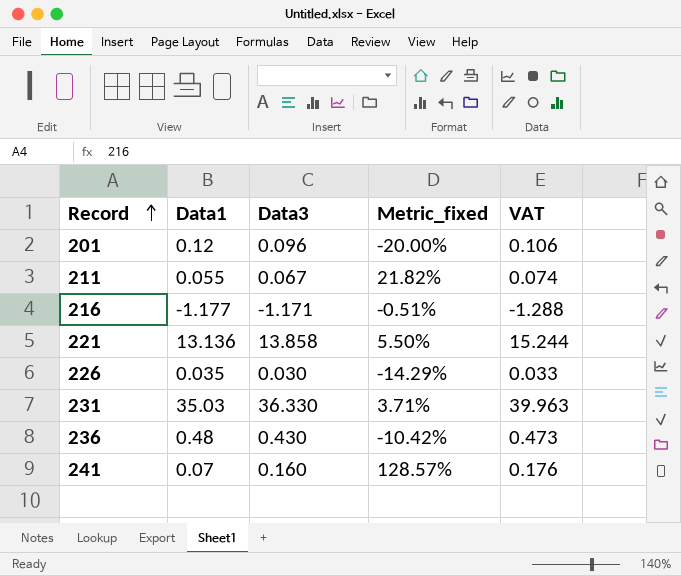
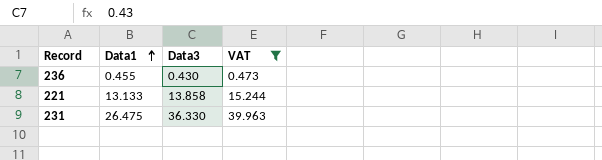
filter: none -> VAT >= 0.473
row order: Record ascending -> Data1 ascending
column Metric_fixed | formula: ([Data3] - [Data1]) / [Data1] -> none
236 | Data1: 0.48 -> 0.455
221 | Data1: 13.136 -> 13.133
231 | Data1: 35.03 -> 26.475

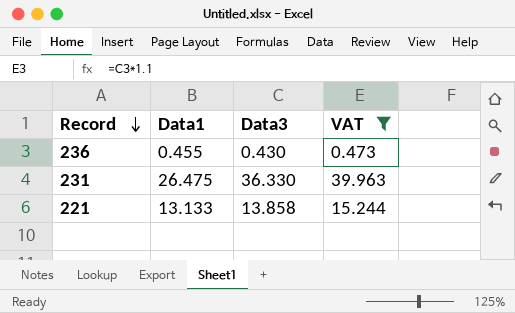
row order: Data1 ascending -> Record descending

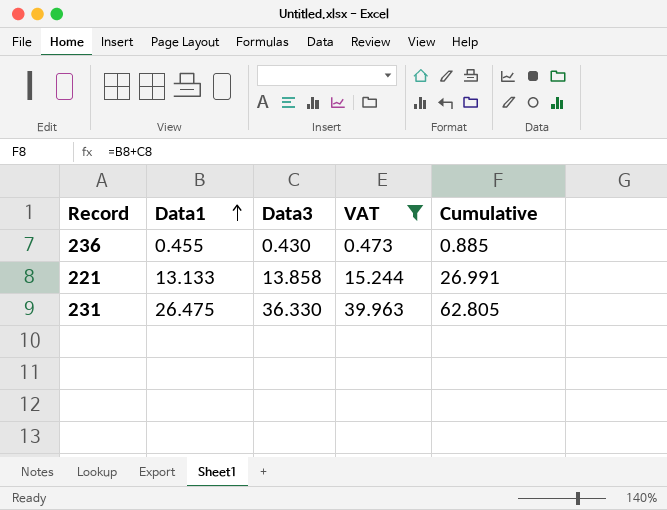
row order: Record descending -> Data1 ascending
column Cumulative | formula: none -> [Data1] + [Data3]

